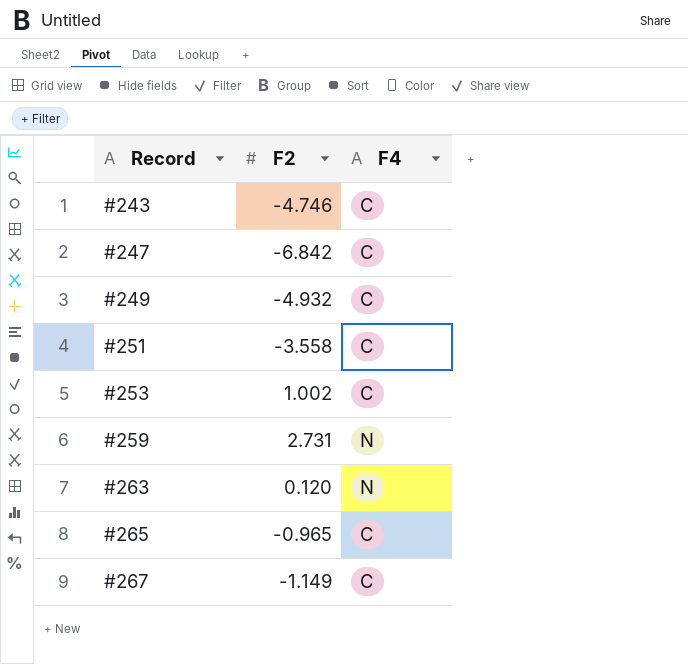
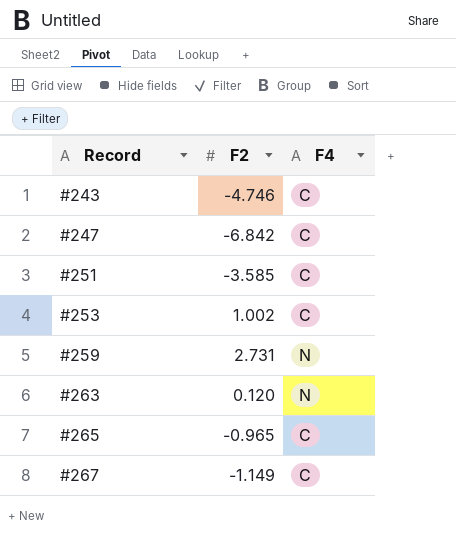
row #249: -4.932 | C -> none
#251 | F2: -3.558 -> -3.585

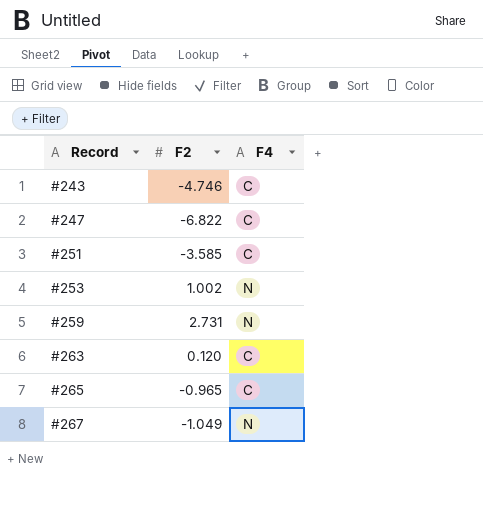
#247 | F2: -6.842 -> -6.822
#253 | F4: C -> N
#263 | F4: N -> C
#267 | F2: -1.149 -> -1.049
#267 | F4: C -> N

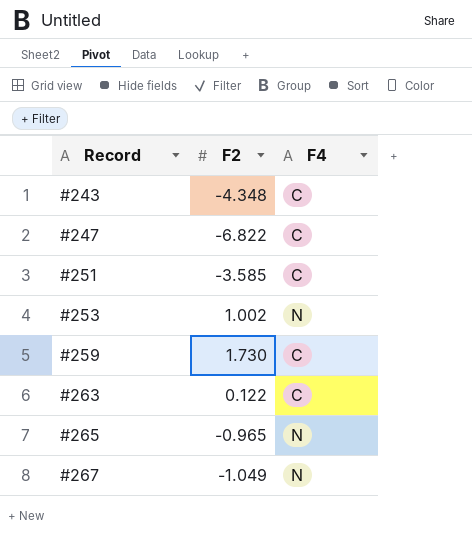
#243 | F2: -4.746 -> -4.348
#259 | F2: 2.731 -> 1.730
#259 | F4: N -> C
#263 | F2: 0.120 -> 0.122
#265 | F4: C -> N

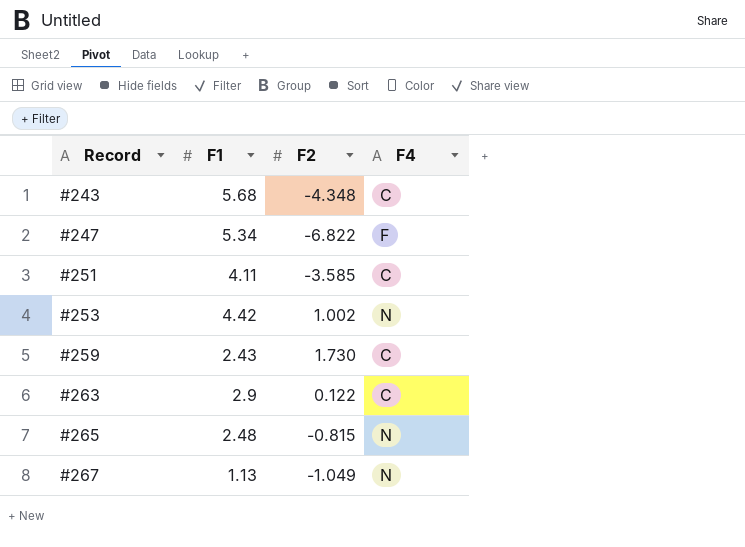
column F1 | position: none -> 2
#247 | F4: C -> F
#265 | F2: -0.965 -> -0.815

